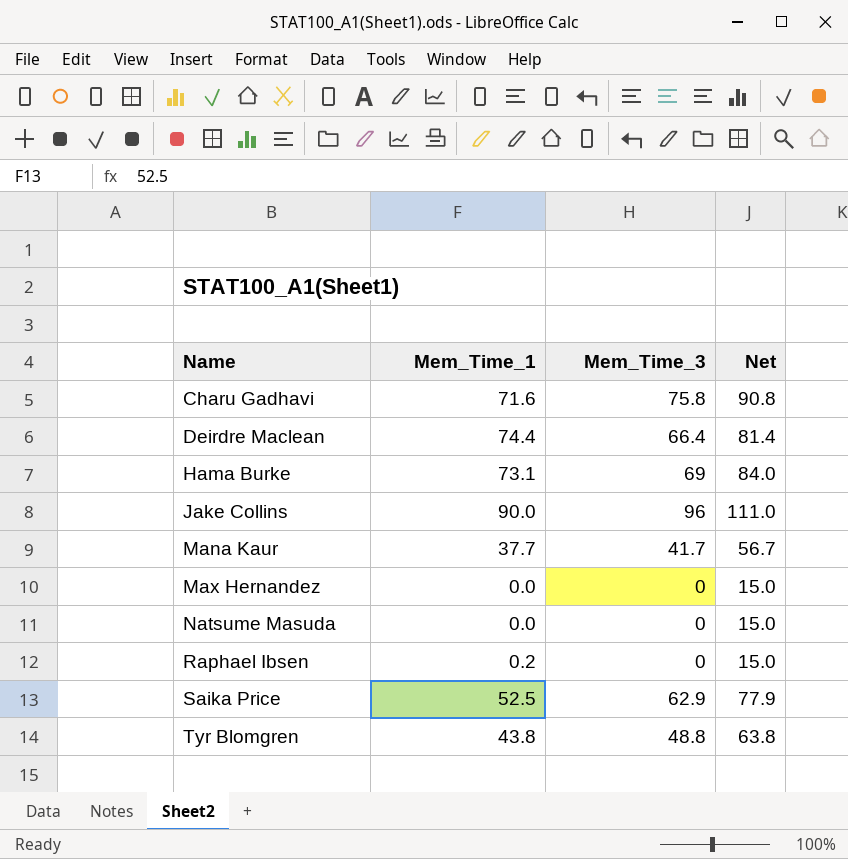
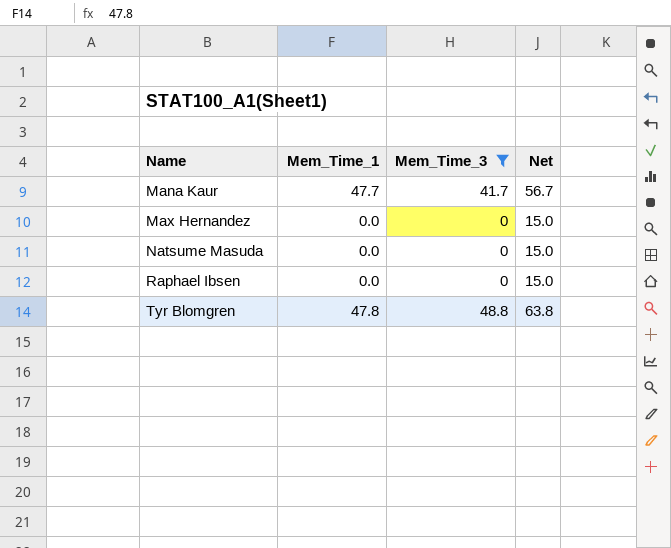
filter: none -> Mem_Time_3 <= 48.8
Mana Kaur | Mem_Time_1: 37.7 -> 47.7
Raphael Ibsen | Mem_Time_1: 0.2 -> 0.0
Tyr Blomgren | Mem_Time_1: 43.8 -> 47.8

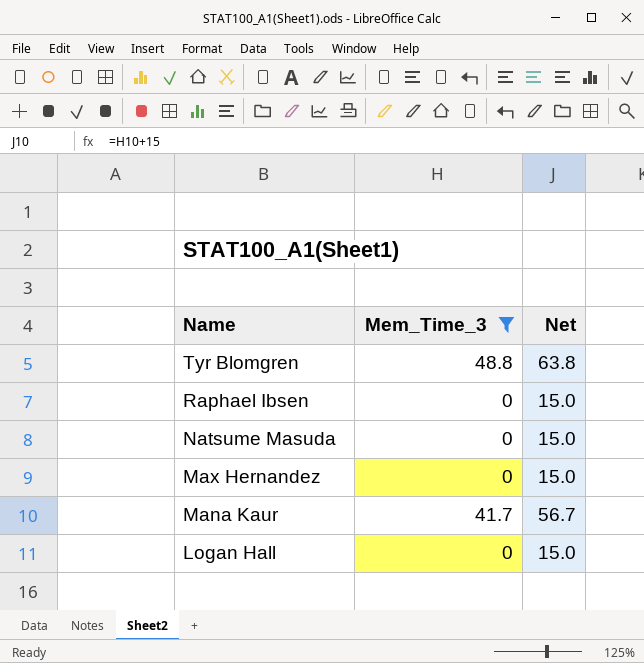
row order: Name ascending -> Name descending
column Mem_Time_1 | position: 2 -> none
row Logan Hall: none -> 0 | 15.0

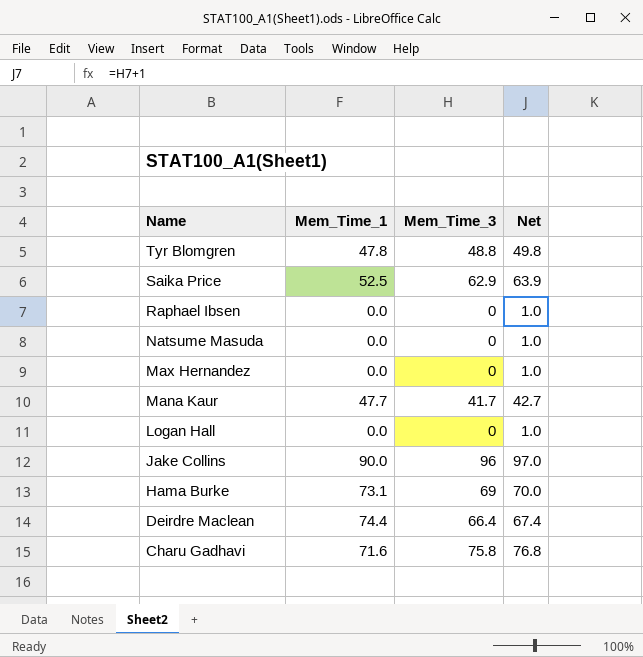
filter: Mem_Time_3 <= 48.8 -> none
column Mem_Time_1 | position: none -> 2
column Net | formula: [Mem_Time_3] + 15 -> [Mem_Time_3] + 1

